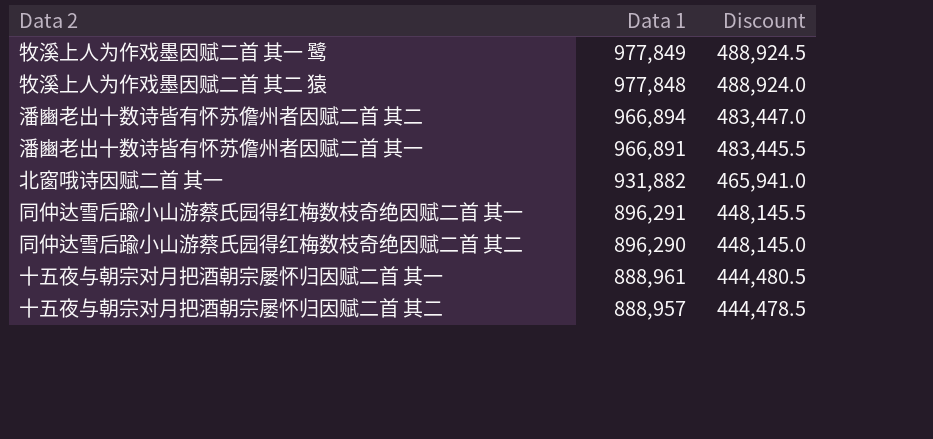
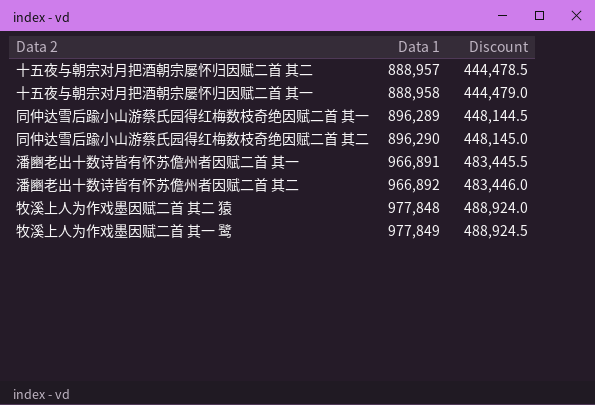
row order: Data 1 descending -> Data 1 ascending
row 北窗哦诗因赋二首 其一: 931,882 | 465,941.0 -> none
十五夜与朝宗对月把酒朝宗屡怀归因赋二首 其一 | Data 1: 888,961 -> 888,958
十五夜与朝宗对月把酒朝宗屡怀归因赋二首 其一 | Discount: 444,480.5 -> 444,479.0
同仲达雪后踰小山游蔡氏园得红梅数枝奇绝因赋二首 其一 | Data 1: 896,291 -> 896,289
同仲达雪后踰小山游蔡氏园得红梅数枝奇绝因赋二首 其一 | Discount: 448,145.5 -> 448,144.5
潘豳老出十数诗皆有怀苏儋州者因赋二首 其二 | Data 1: 966,894 -> 966,892
潘豳老出十数诗皆有怀苏儋州者因赋二首 其二 | Discount: 483,447.0 -> 483,446.0

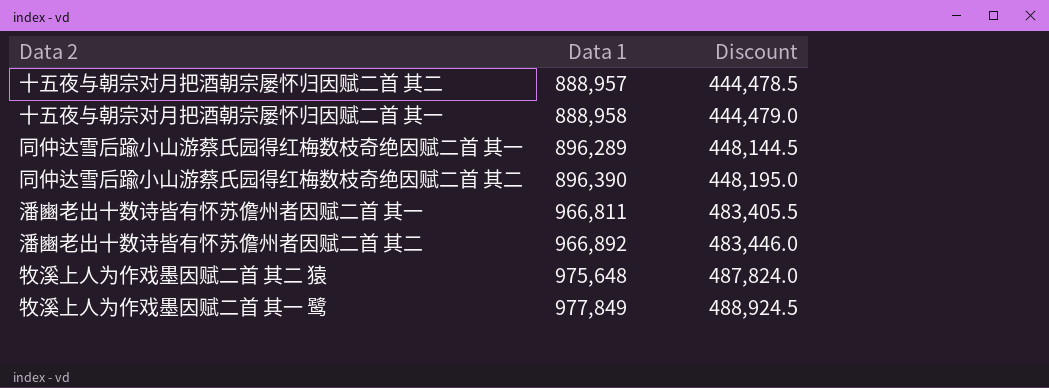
同仲达雪后踰小山游蔡氏园得红梅数枝奇绝因赋二首 其二 | Data 1: 896,290 -> 896,390
同仲达雪后踰小山游蔡氏园得红梅数枝奇绝因赋二首 其二 | Discount: 448,145.0 -> 448,195.0
潘豳老出十数诗皆有怀苏儋州者因赋二首 其一 | Data 1: 966,891 -> 966,811
潘豳老出十数诗皆有怀苏儋州者因赋二首 其一 | Discount: 483,445.5 -> 483,405.5
牧溪上人为作戏墨因赋二首 其二 猿 | Data 1: 977,848 -> 975,648
牧溪上人为作戏墨因赋二首 其二 猿 | Discount: 488,924.0 -> 487,824.0

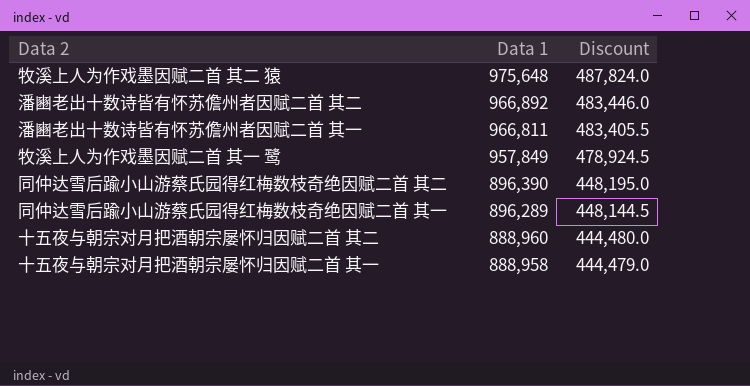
row order: Data 1 ascending -> Data 1 descending
牧溪上人为作戏墨因赋二首 其一 鹭 | Data 1: 977,849 -> 957,849
牧溪上人为作戏墨因赋二首 其一 鹭 | Discount: 488,924.5 -> 478,924.5
十五夜与朝宗对月把酒朝宗屡怀归因赋二首 其二 | Data 1: 888,957 -> 888,960
十五夜与朝宗对月把酒朝宗屡怀归因赋二首 其二 | Discount: 444,478.5 -> 444,480.0

